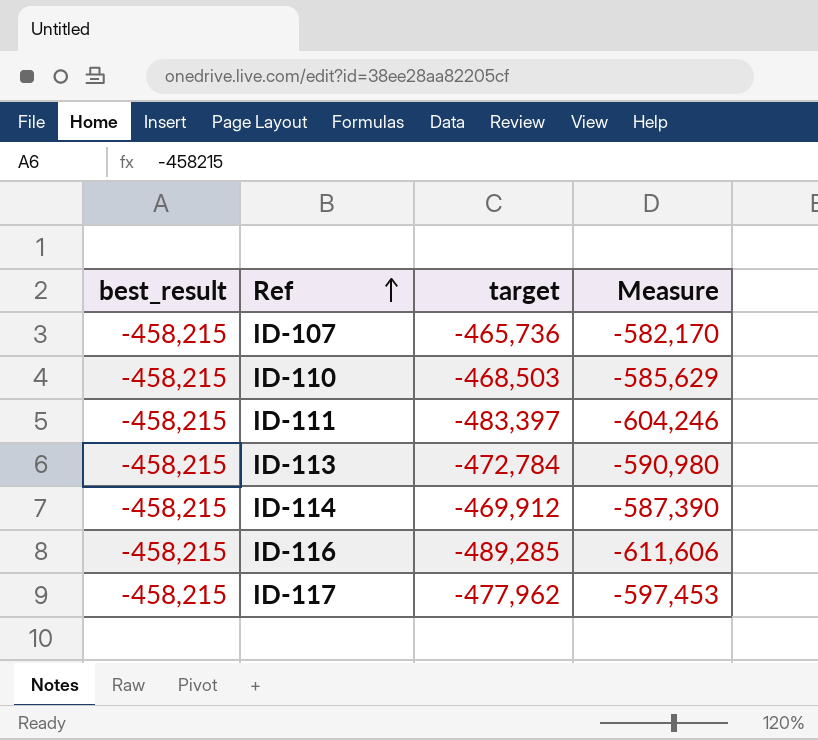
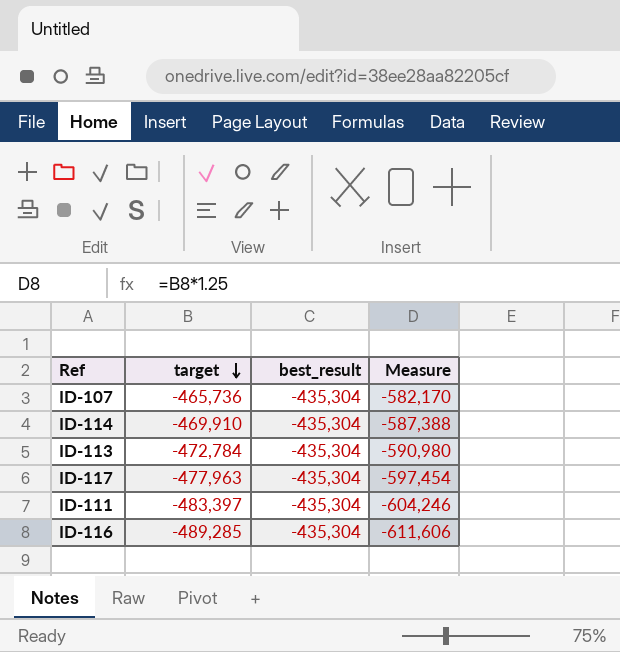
row order: Ref ascending -> target descending
column best_result | position: 1 -> 3
row ID-110: -458,215 | -468,503 | -585,629 -> none
ID-107 | best_result: -458,215 -> -435,304
ID-114 | target: -469,912 -> -469,910
ID-114 | best_result: -458,215 -> -435,304
ID-114 | Measure: -587,390 -> -587,388
ID-113 | best_result: -458,215 -> -435,304
ID-117 | target: -477,962 -> -477,963
ID-117 | best_result: -458,215 -> -435,304
ID-117 | Measure: -597,453 -> -597,454
ID-111 | best_result: -458,215 -> -435,304
ID-116 | best_result: -458,215 -> -435,304

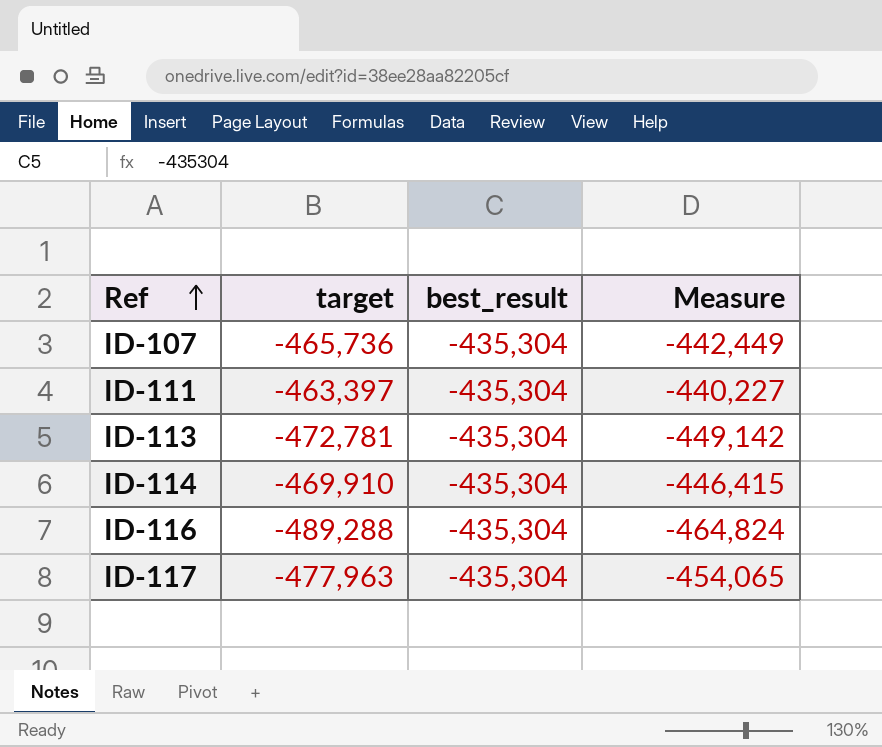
row order: target descending -> Ref ascending
column Measure | formula: [target] * 1.25 -> [target] * 0.95
ID-111 | target: -483,397 -> -463,397
ID-113 | target: -472,784 -> -472,781
ID-116 | target: -489,285 -> -489,288

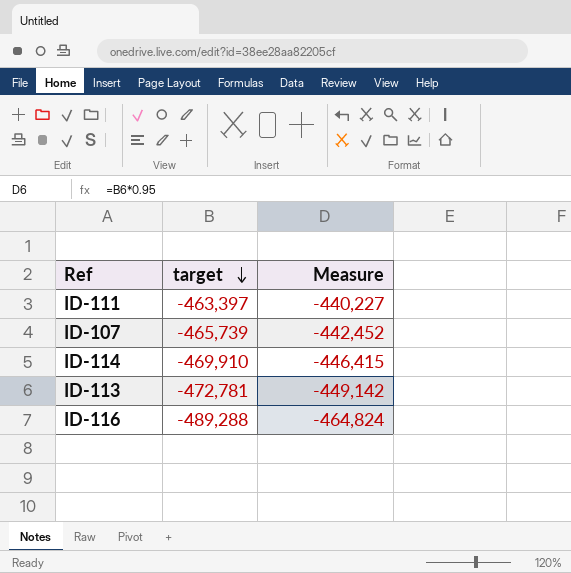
row order: Ref ascending -> target descending
column best_result | position: 3 -> none
row ID-117: -477,963 | -435,304 | -454,065 -> none
ID-107 | target: -465,736 -> -465,739
ID-107 | Measure: -442,449 -> -442,452

